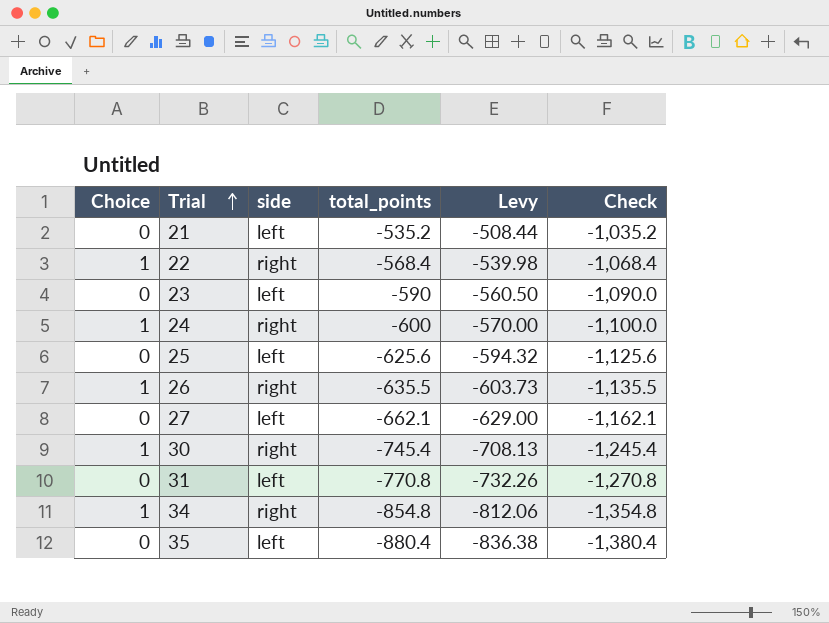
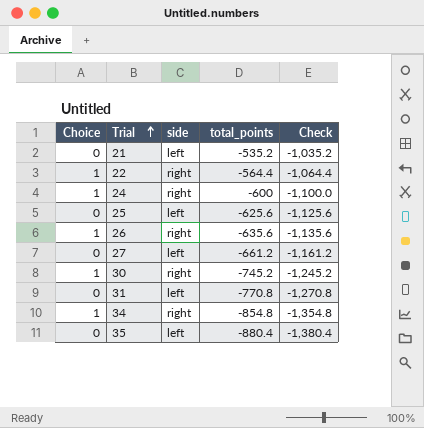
column Levy | formula: [total_points] * 0.95 -> none
row 23: 0 | left | -590 | -560.50 | -1,090.0 -> none
22 | total_points: -568.4 -> -564.4
22 | Check: -1,068.4 -> -1,064.4
26 | total_points: -635.5 -> -635.6
26 | Check: -1,135.5 -> -1,135.6
27 | total_points: -662.1 -> -661.2
27 | Check: -1,162.1 -> -1,161.2
30 | total_points: -745.4 -> -745.2
30 | Check: -1,245.4 -> -1,245.2

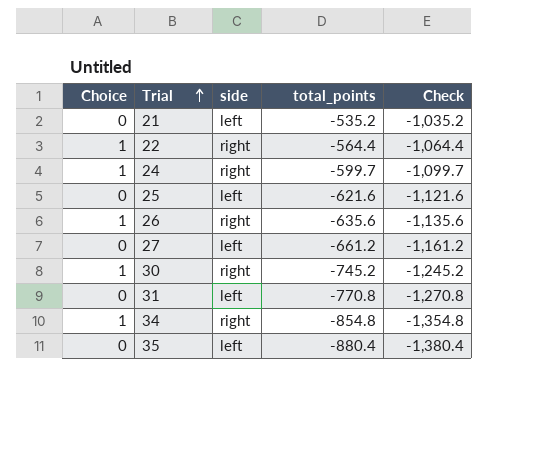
24 | total_points: -600 -> -599.7
24 | Check: -1,100.0 -> -1,099.7
25 | total_points: -625.6 -> -621.6
25 | Check: -1,125.6 -> -1,121.6

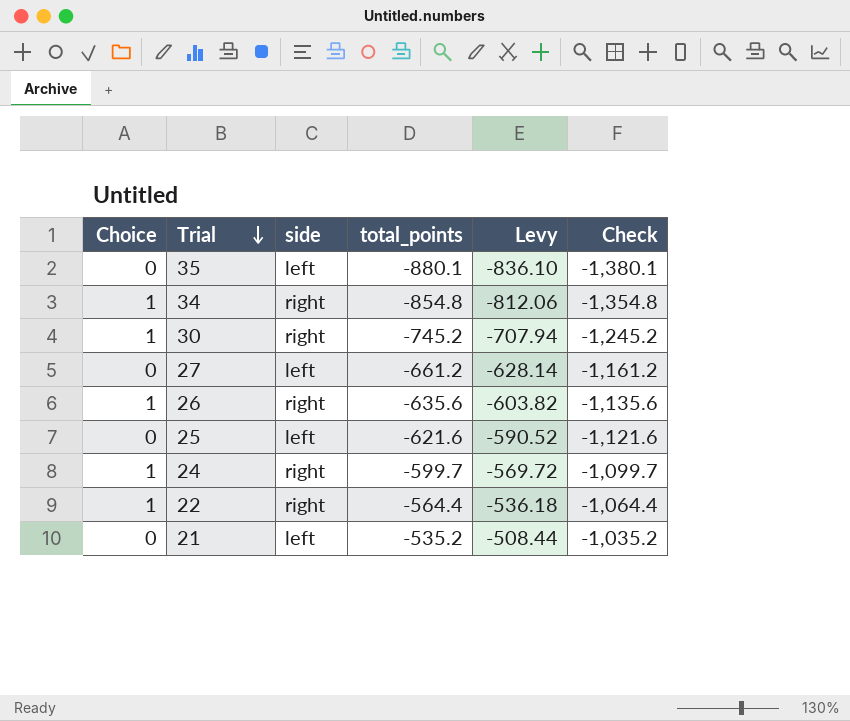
row order: Trial ascending -> Trial descending
column Levy | formula: none -> [total_points] * 0.95
row 31: 0 | left | -770.8 | -1,270.8 -> none
35 | total_points: -880.4 -> -880.1
35 | Check: -1,380.4 -> -1,380.1

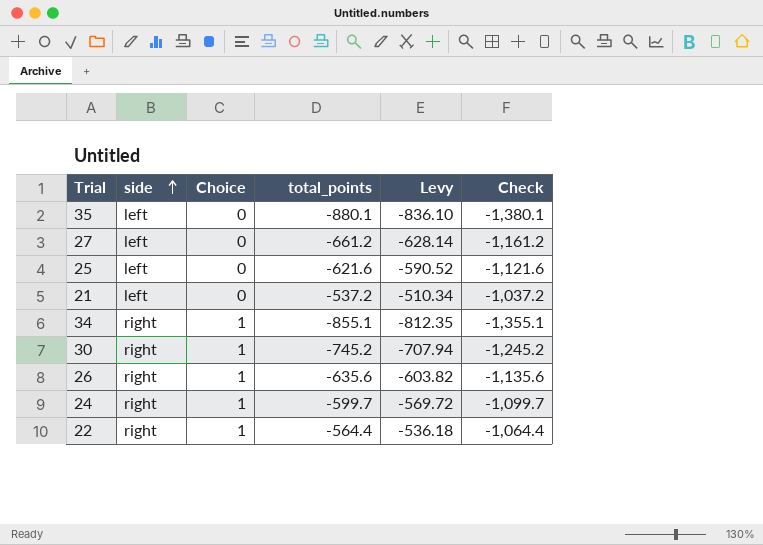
row order: Trial descending -> side ascending
column Choice | position: 1 -> 3
21 | total_points: -535.2 -> -537.2
21 | Levy: -508.44 -> -510.34
21 | Check: -1,035.2 -> -1,037.2
34 | total_points: -854.8 -> -855.1
34 | Levy: -812.06 -> -812.35
34 | Check: -1,354.8 -> -1,355.1

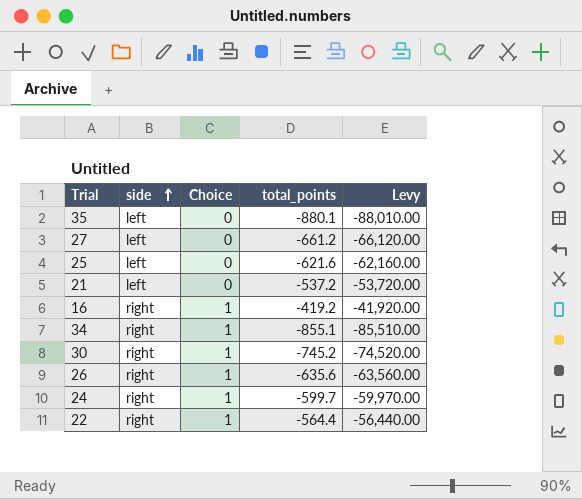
column Check | formula: [total_points] - 500 -> none
column Levy | formula: [total_points] * 0.95 -> [total_points] * 100
row 16: none -> right | 1 | -419.2 | -41,920.00

